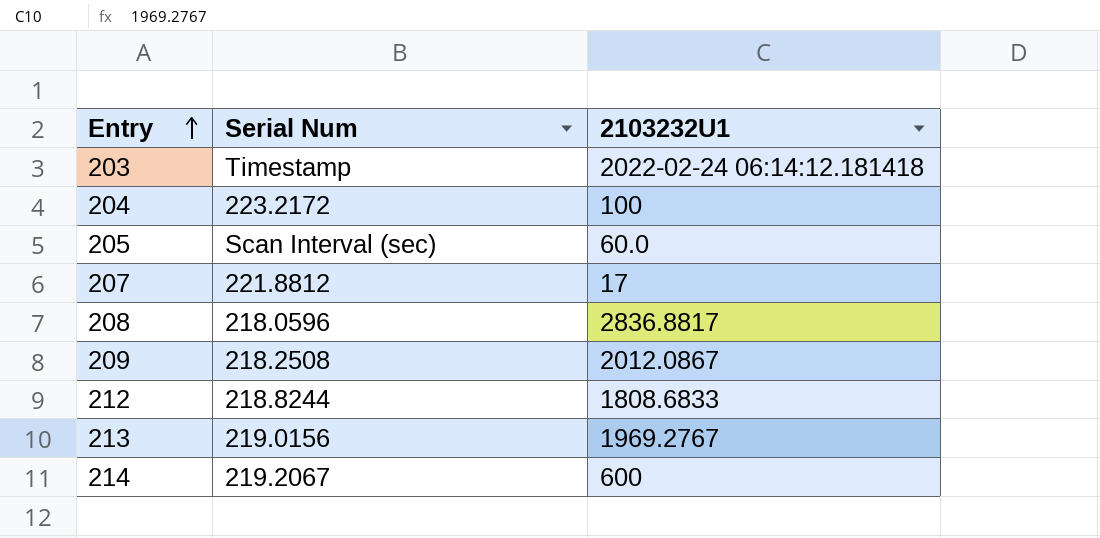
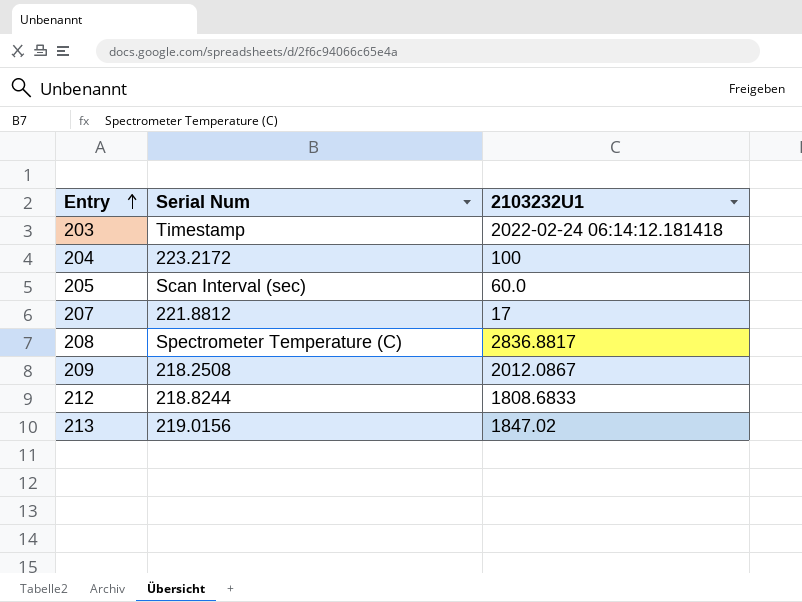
row 214: 219.2067 | 600 -> none
208 | Serial Num: 218.0596 -> Spectrometer Temperature (C)
213 | 2103232U1: 1969.2767 -> 1847.02

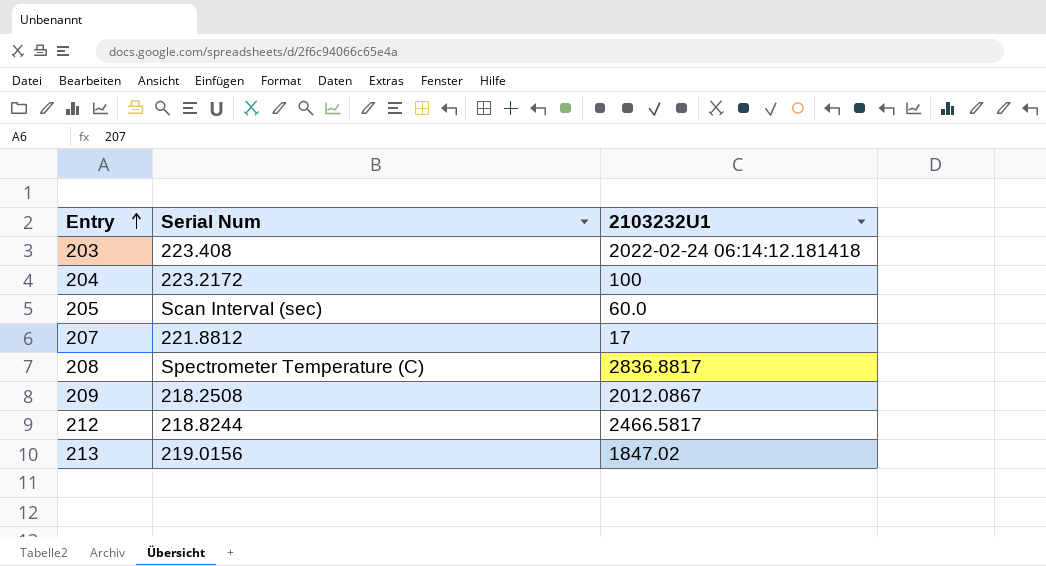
203 | Serial Num: Timestamp -> 223.408
212 | 2103232U1: 1808.6833 -> 2466.5817

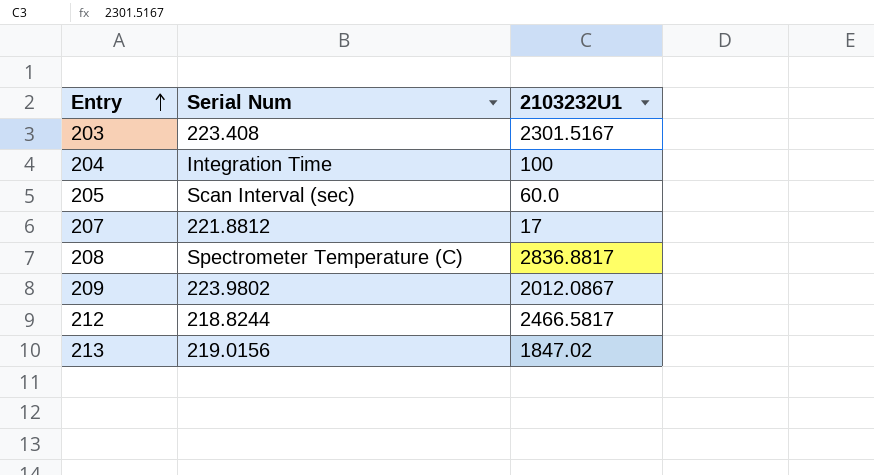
203 | 2103232U1: 2022-02-24 06:14:12.181418 -> 2301.5167
204 | Serial Num: 223.2172 -> Integration Time
209 | Serial Num: 218.2508 -> 223.9802

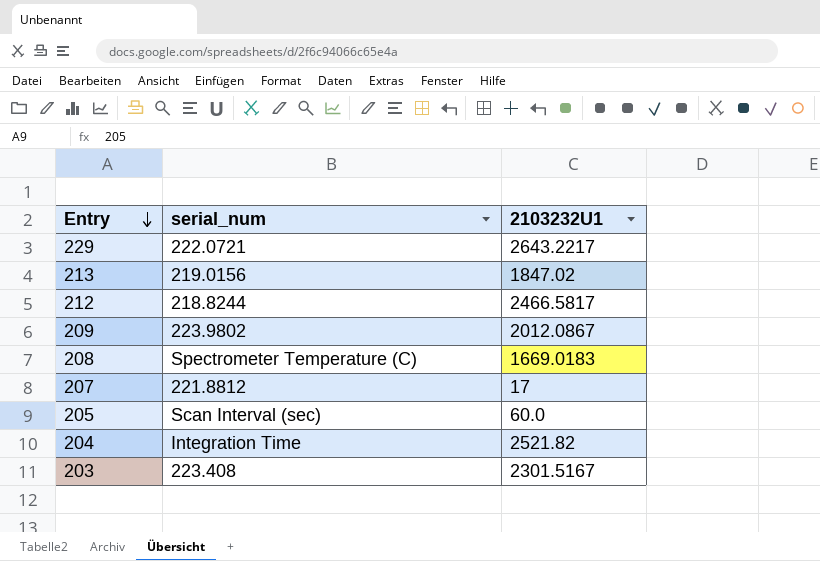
row order: Entry ascending -> Entry descending
column name: Serial Num -> serial_num
row 229: none -> 222.0721 | 2643.2217
208 | 2103232U1: 2836.8817 -> 1669.0183
204 | 2103232U1: 100 -> 2521.82

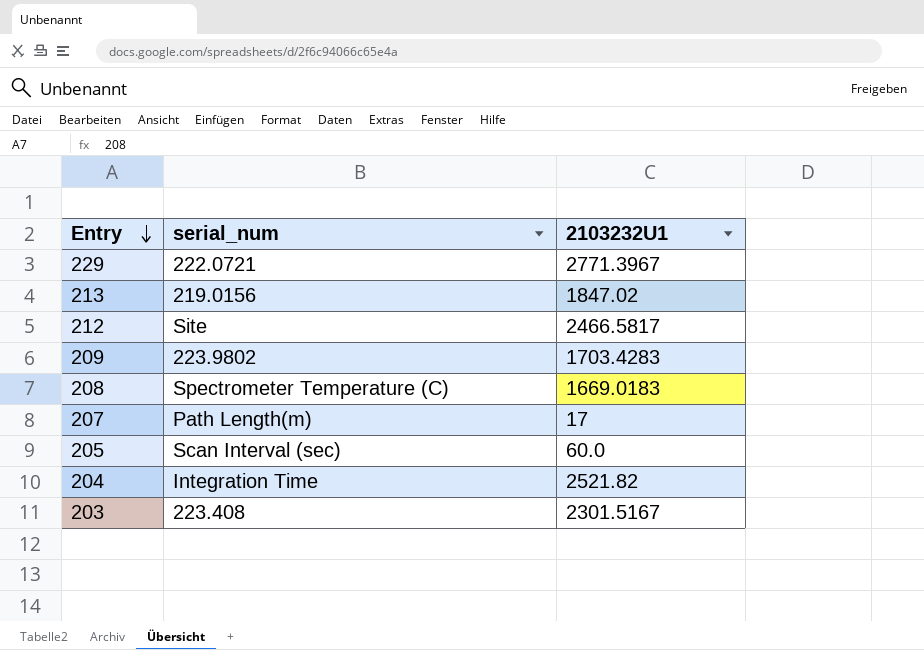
229 | 2103232U1: 2643.2217 -> 2771.3967
212 | serial_num: 218.8244 -> Site
209 | 2103232U1: 2012.0867 -> 1703.4283
207 | serial_num: 221.8812 -> Path Length(m)

